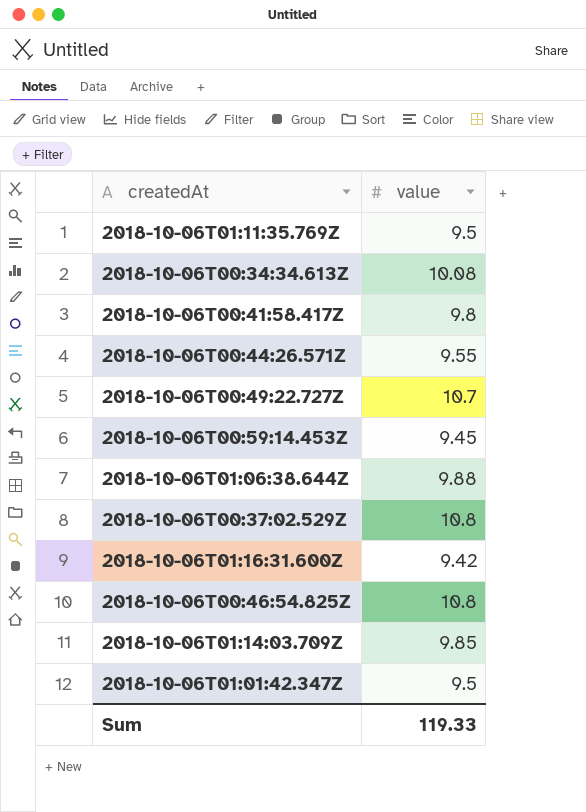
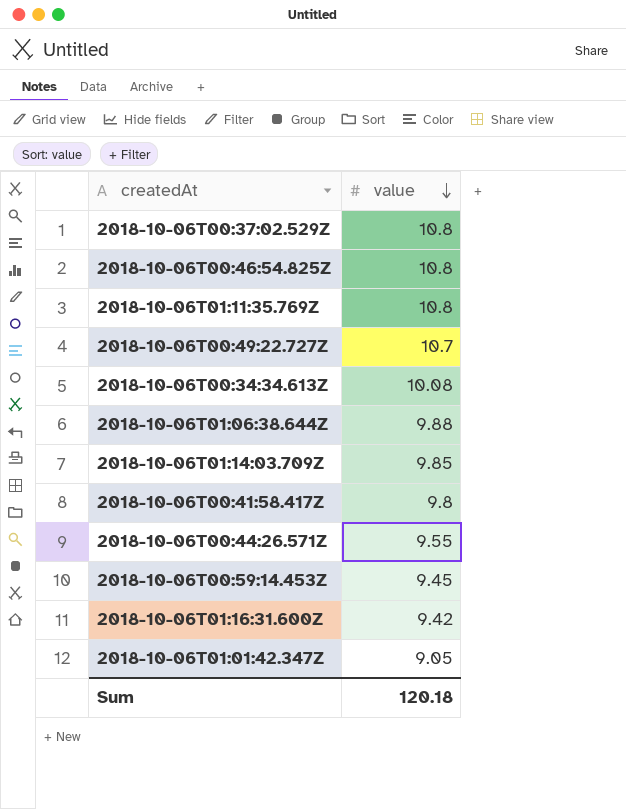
row order: none -> value descending
2018-10-06T01:11:35.769Z | value: 9.5 -> 10.8
2018-10-06T01:01:42.347Z | value: 9.5 -> 9.05
Sum | value: 119.33 -> 120.18

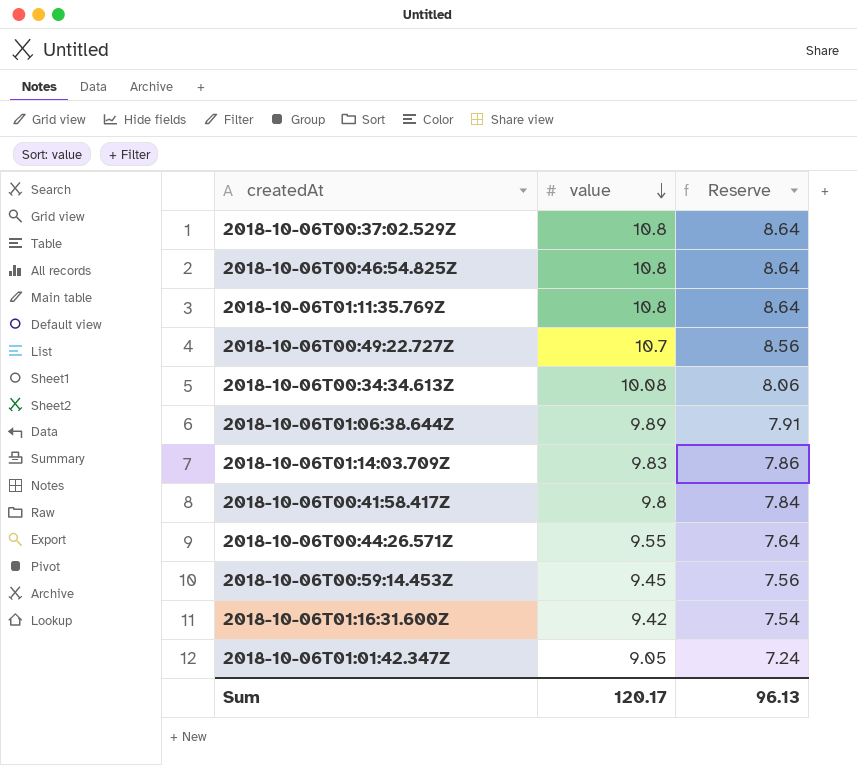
column Reserve | formula: none -> [value] * 0.8
2018-10-06T01:06:38.644Z | value: 9.88 -> 9.89
2018-10-06T01:14:03.709Z | value: 9.85 -> 9.83
Sum | value: 120.18 -> 120.17

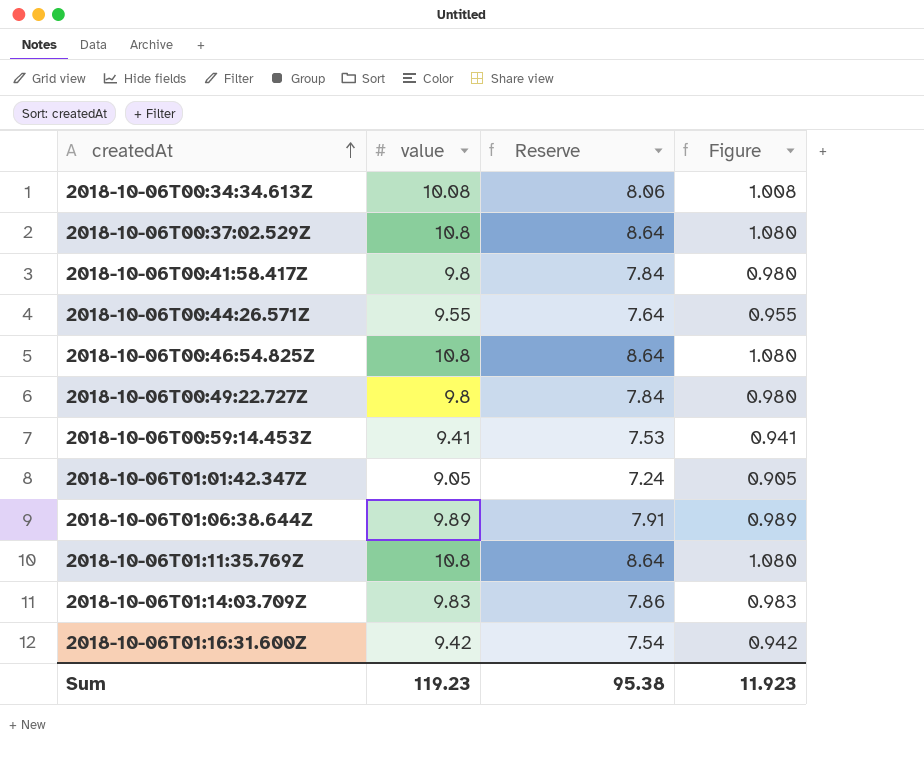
row order: value descending -> createdAt ascending
column Figure | formula: none -> [value] * 0.1
2018-10-06T00:49:22.727Z | value: 10.7 -> 9.8
2018-10-06T00:49:22.727Z | Reserve: 8.56 -> 7.84
2018-10-06T00:59:14.453Z | value: 9.45 -> 9.41
2018-10-06T00:59:14.453Z | Reserve: 7.56 -> 7.53
Sum | value: 120.17 -> 119.23
Sum | Reserve: 96.13 -> 95.38

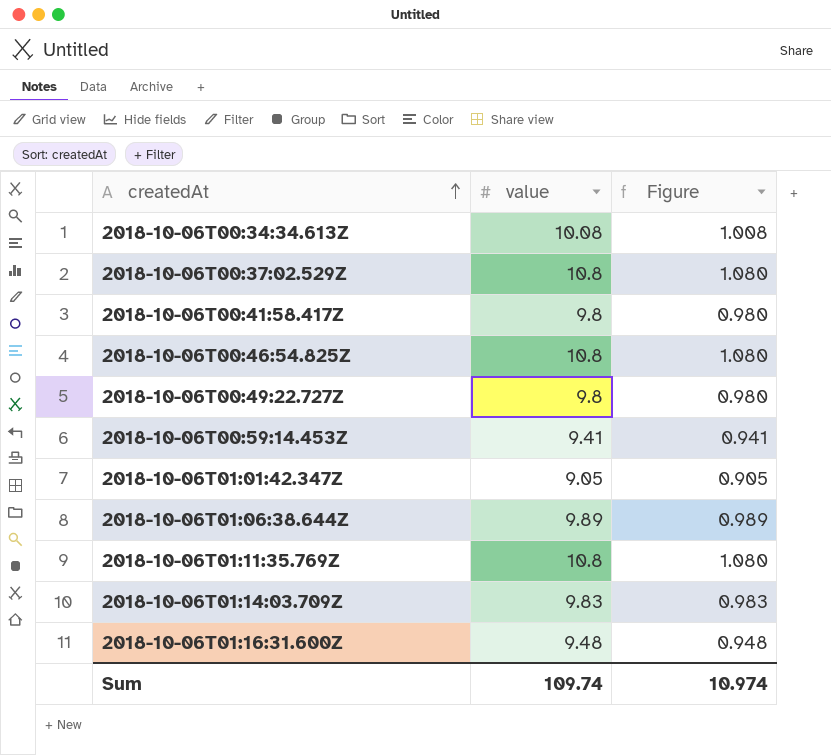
column Reserve | formula: [value] * 0.8 -> none
row 2018-10-06T00:44:26.571Z: 9.55 | 7.64 | 0.955 -> none
2018-10-06T01:16:31.600Z | value: 9.42 -> 9.48
2018-10-06T01:16:31.600Z | Figure: 0.942 -> 0.948
Sum | value: 119.23 -> 109.74
Sum | Figure: 11.923 -> 10.974

